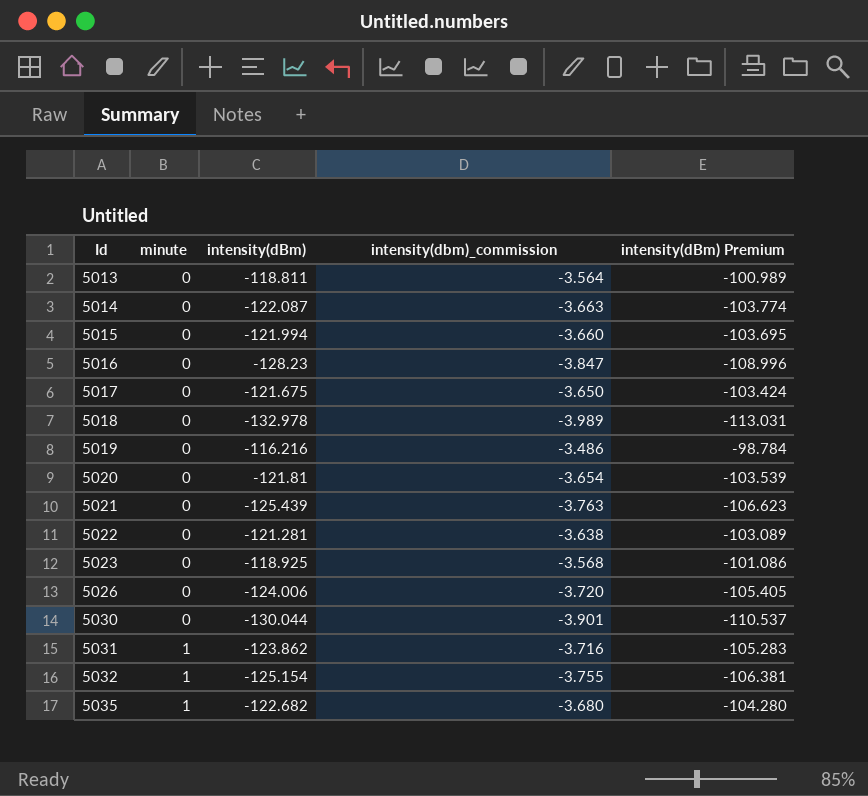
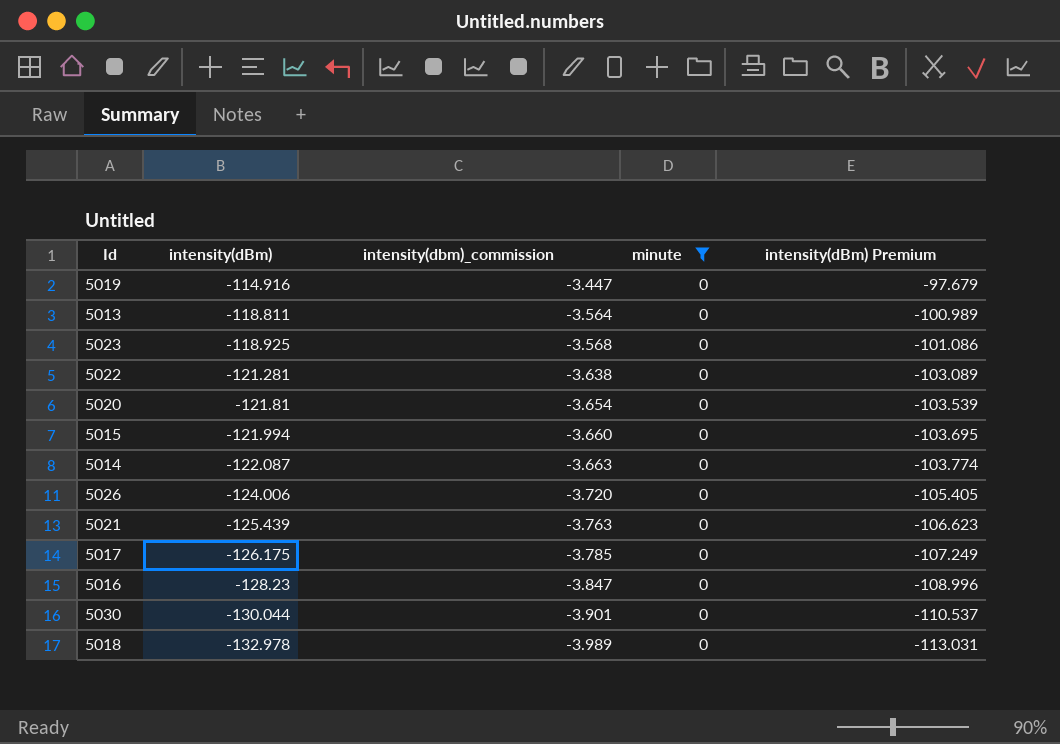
filter: none -> minute = 0
row order: Id ascending -> intensity(dBm) descending
column minute | position: 2 -> 4
5019 | intensity(dBm): -116.216 -> -114.916
5019 | intensity(dbm)_commission: -3.486 -> -3.447
5019 | intensity(dBm) Premium: -98.784 -> -97.679
5017 | intensity(dBm): -121.675 -> -126.175
5017 | intensity(dbm)_commission: -3.650 -> -3.785
5017 | intensity(dBm) Premium: -103.424 -> -107.249

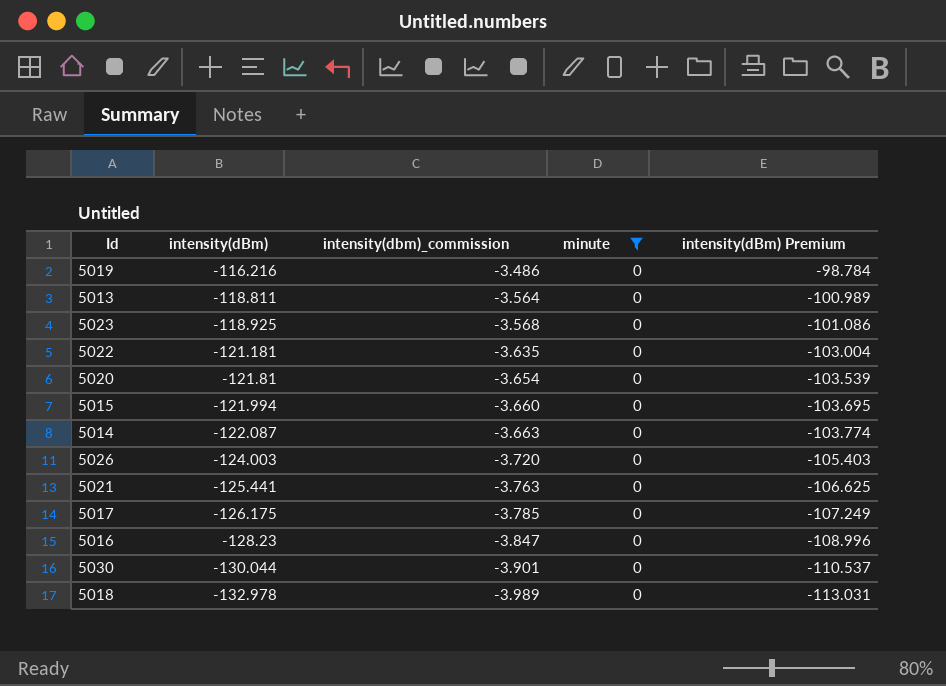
5019 | intensity(dBm): -114.916 -> -116.216
5019 | intensity(dbm)_commission: -3.447 -> -3.486
5019 | intensity(dBm) Premium: -97.679 -> -98.784
5022 | intensity(dBm): -121.281 -> -121.181
5022 | intensity(dbm)_commission: -3.638 -> -3.635
5022 | intensity(dBm) Premium: -103.089 -> -103.004
5026 | intensity(dBm): -124.006 -> -124.003
5026 | intensity(dBm) Premium: -105.405 -> -105.403
5021 | intensity(dBm): -125.439 -> -125.441
5021 | intensity(dBm) Premium: -106.623 -> -106.625

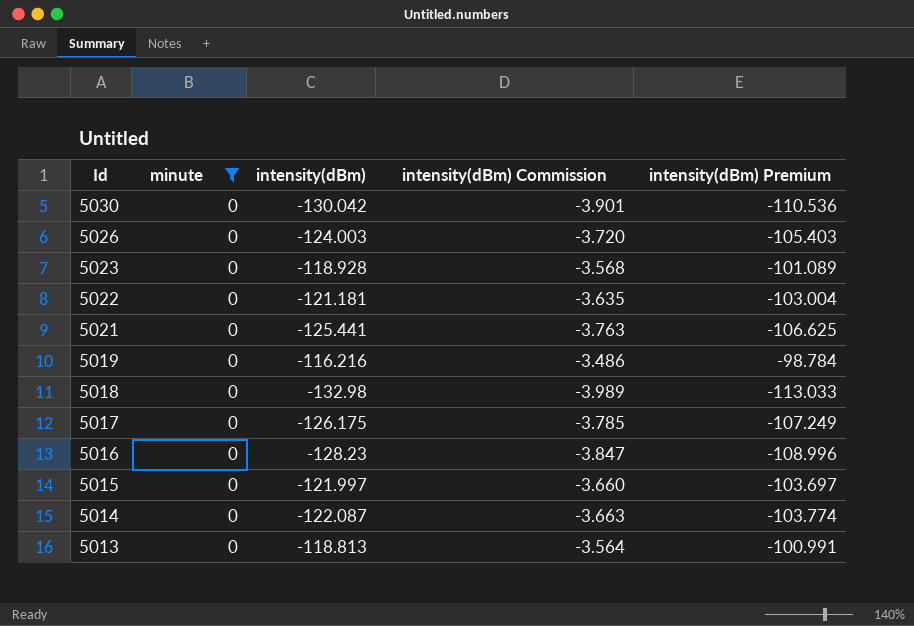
row order: intensity(dBm) descending -> Id descending
column minute | position: 4 -> 2
column name: intensity(dbm)_commission -> intensity(dBm) Commission
row 5020: -121.81 | -3.654 | 0 | -103.539 -> none
5030 | intensity(dBm): -130.044 -> -130.042
5030 | intensity(dBm) Premium: -110.537 -> -110.536
5023 | intensity(dBm): -118.925 -> -118.928
5023 | intensity(dBm) Premium: -101.086 -> -101.089
5018 | intensity(dBm): -132.978 -> -132.98
5018 | intensity(dBm) Premium: -113.031 -> -113.033
5015 | intensity(dBm): -121.994 -> -121.997
5015 | intensity(dBm) Premium: -103.695 -> -103.697
5013 | intensity(dBm): -118.811 -> -118.813
5013 | intensity(dBm) Premium: -100.989 -> -100.991

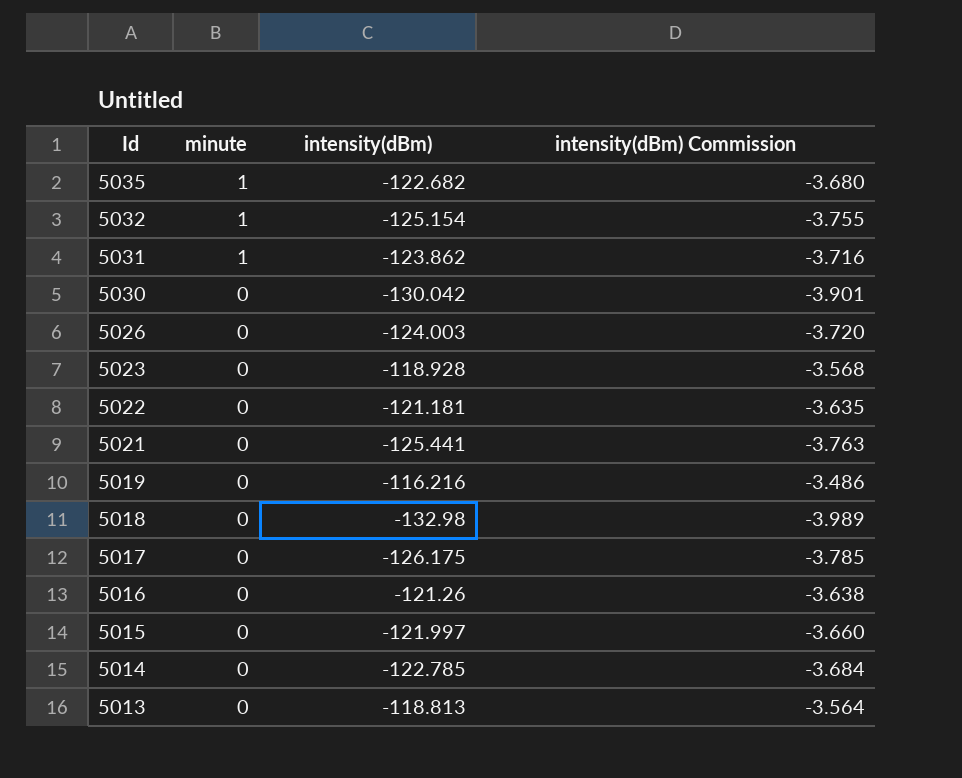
filter: minute = 0 -> none
column intensity(dBm) Premium | formula: [intensity(dBm)] * 0.85 -> none
5016 | intensity(dBm): -128.23 -> -121.26
5016 | intensity(dBm) Commission: -3.847 -> -3.638
5014 | intensity(dBm): -122.087 -> -122.785
5014 | intensity(dBm) Commission: -3.663 -> -3.684

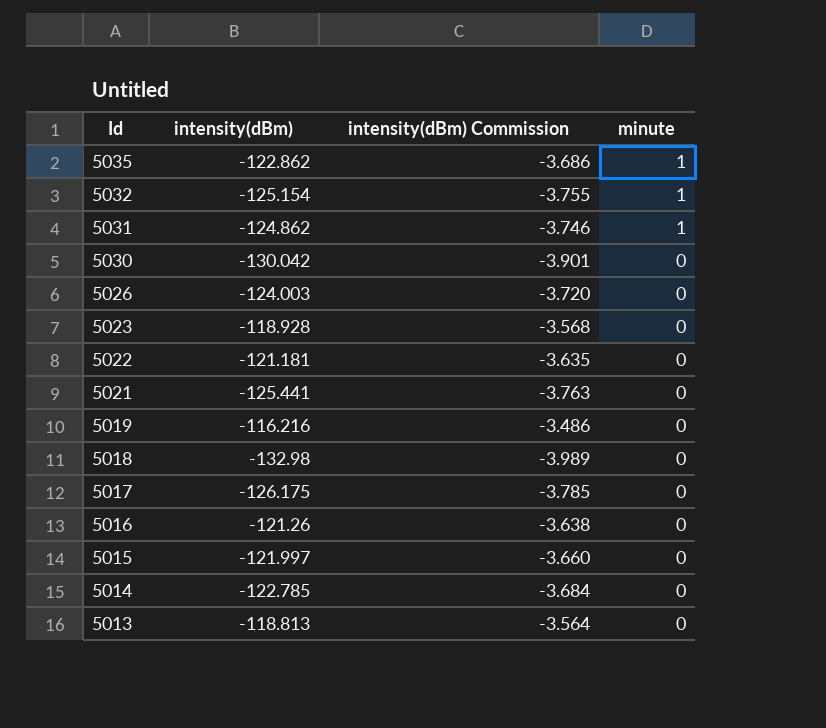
column minute | position: 2 -> 4
5035 | intensity(dBm): -122.682 -> -122.862
5035 | intensity(dBm) Commission: -3.680 -> -3.686
5031 | intensity(dBm): -123.862 -> -124.862
5031 | intensity(dBm) Commission: -3.716 -> -3.746

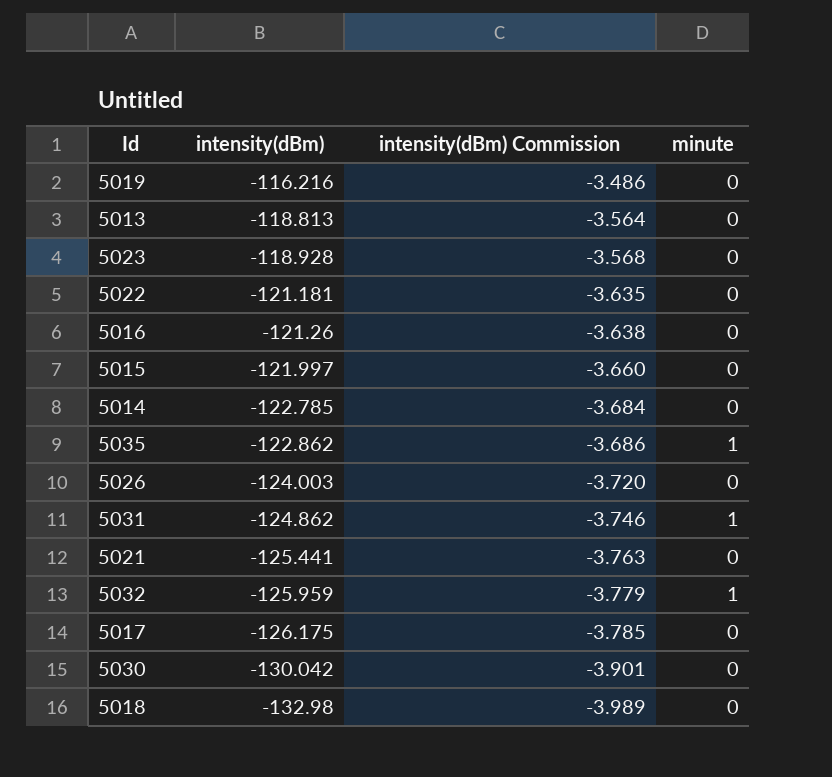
row order: Id descending -> intensity(dBm) descending
5032 | intensity(dBm): -125.154 -> -125.959
5032 | intensity(dBm) Commission: -3.755 -> -3.779

